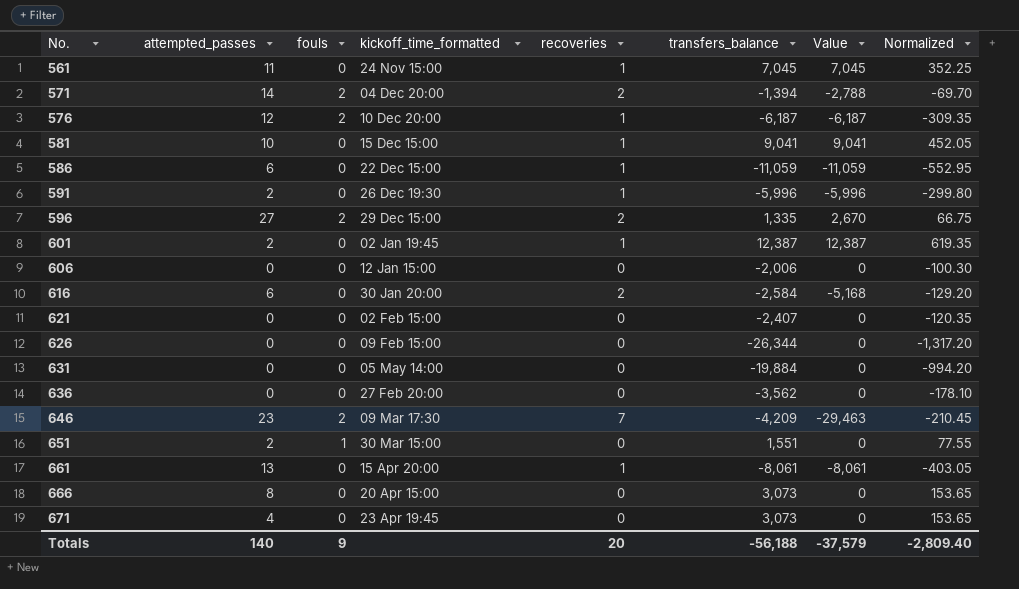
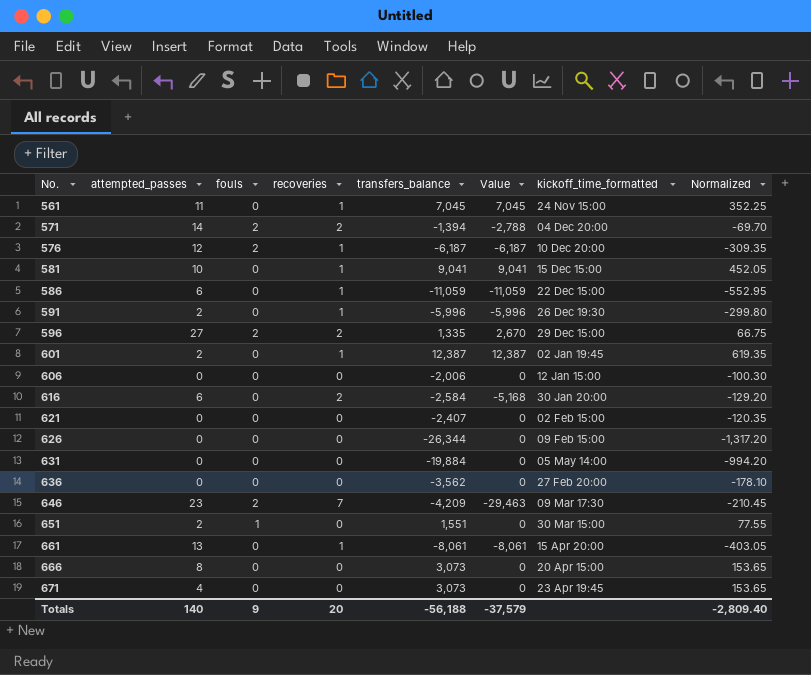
column kickoff_time_formatted | position: 4 -> 7

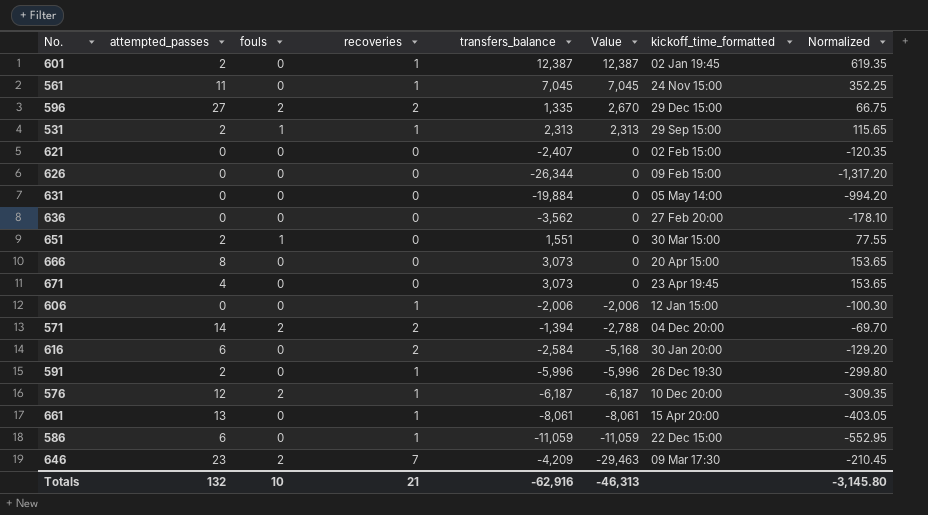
row order: No. ascending -> Value descending
row 581: 10 | 0 | 1 | 9,041 | 9,041 | 15 Dec 15:00 | 452.05 -> none
row 531: none -> 2 | 1 | 1 | 2,313 | 2,313 | 29 Sep 15:00 | 115.65
606 | recoveries: 0 -> 1
606 | Value: 0 -> -2,006
Totals | attempted_passes: 140 -> 132
Totals | fouls: 9 -> 10
Totals | recoveries: 20 -> 21
Totals | transfers_balance: -56,188 -> -62,916
Totals | Value: -37,579 -> -46,313
Totals | Normalized: -2,809.40 -> -3,145.80

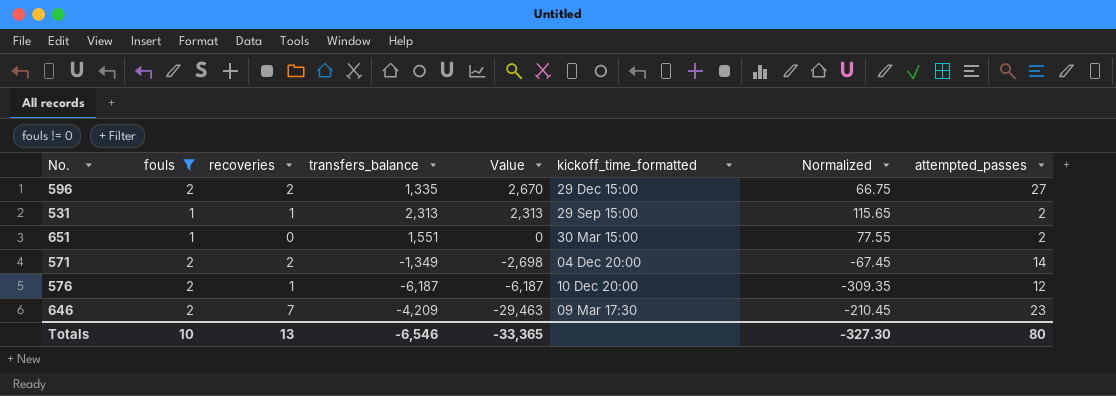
filter: none -> fouls != 0
column attempted_passes | position: 2 -> 8
571 | transfers_balance: -1,394 -> -1,349
571 | Value: -2,788 -> -2,698
571 | Normalized: -69.70 -> -67.45
Totals | recoveries: 21 -> 13
Totals | transfers_balance: -62,916 -> -6,546
Totals | Value: -46,313 -> -33,365
Totals | Normalized: -3,145.80 -> -327.30
Totals | attempted_passes: 132 -> 80

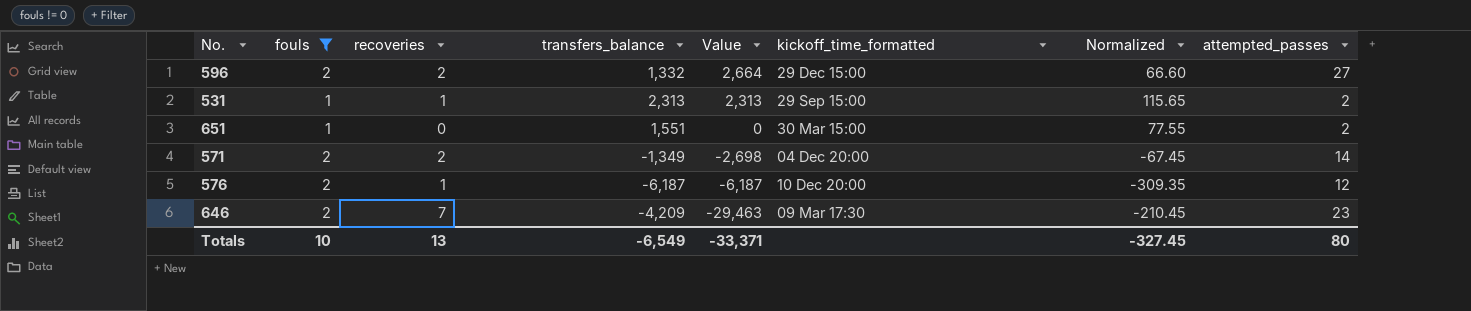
596 | transfers_balance: 1,335 -> 1,332
596 | Value: 2,670 -> 2,664
596 | Normalized: 66.75 -> 66.60
Totals | transfers_balance: -6,546 -> -6,549
Totals | Value: -33,365 -> -33,371
Totals | Normalized: -327.30 -> -327.45

